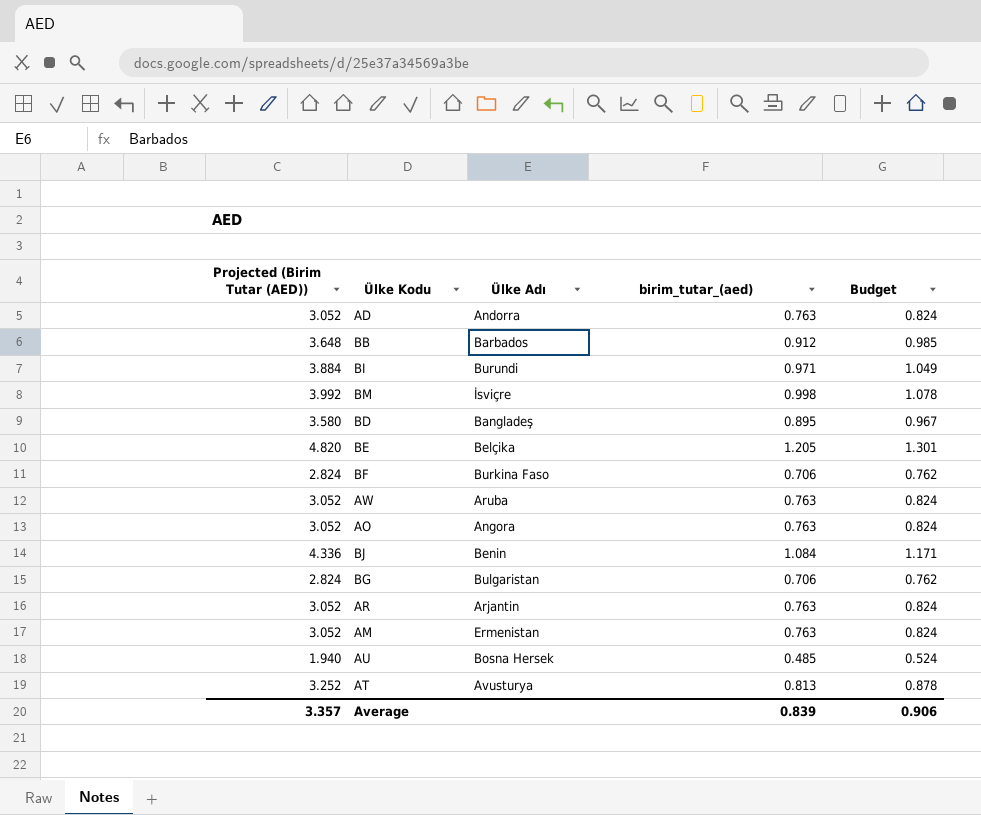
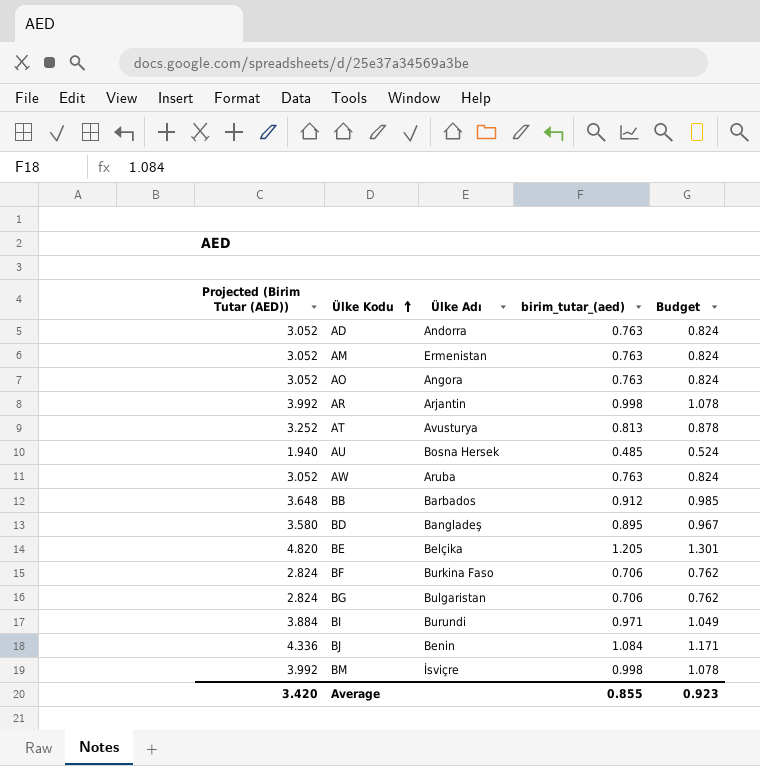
row order: none -> Ülke Kodu ascending
AR | Projected (Birim Tutar (AED)): 3.052 -> 3.992
AR | birim_tutar_(aed): 0.763 -> 0.998
AR | Budget: 0.824 -> 1.078
Average | Projected (Birim Tutar (AED)): 3.357 -> 3.420
Average | birim_tutar_(aed): 0.839 -> 0.855
Average | Budget: 0.906 -> 0.923

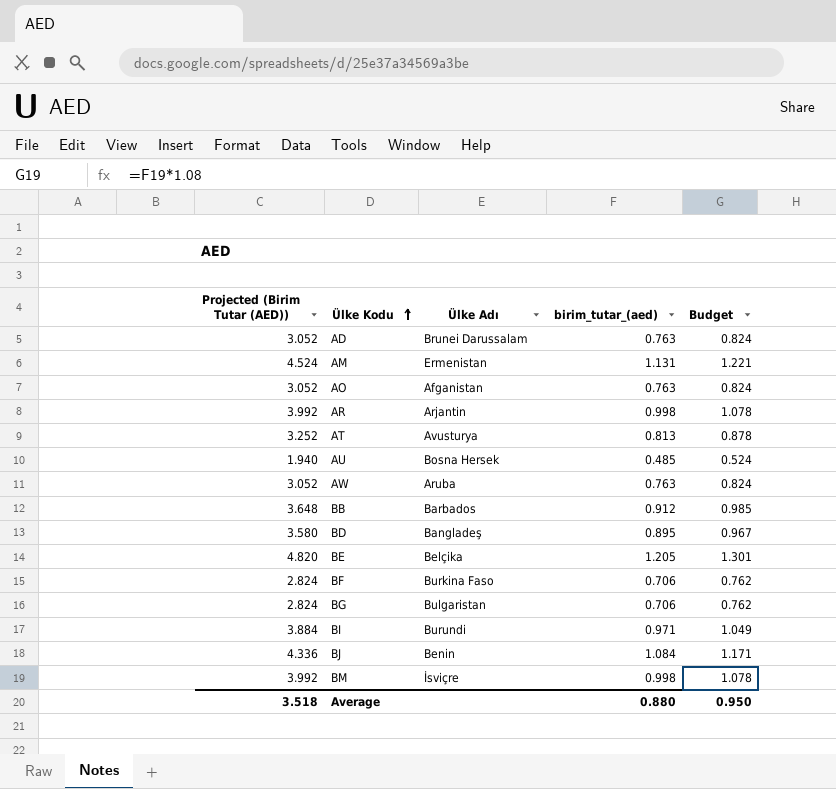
AD | Ülke Adı: Andorra -> Brunei Darussalam
AM | Projected (Birim Tutar (AED)): 3.052 -> 4.524
AM | birim_tutar_(aed): 0.763 -> 1.131
AM | Budget: 0.824 -> 1.221
AO | Ülke Adı: Angora -> Afganistan
Average | Projected (Birim Tutar (AED)): 3.420 -> 3.518
Average | birim_tutar_(aed): 0.855 -> 0.880
Average | Budget: 0.923 -> 0.950

